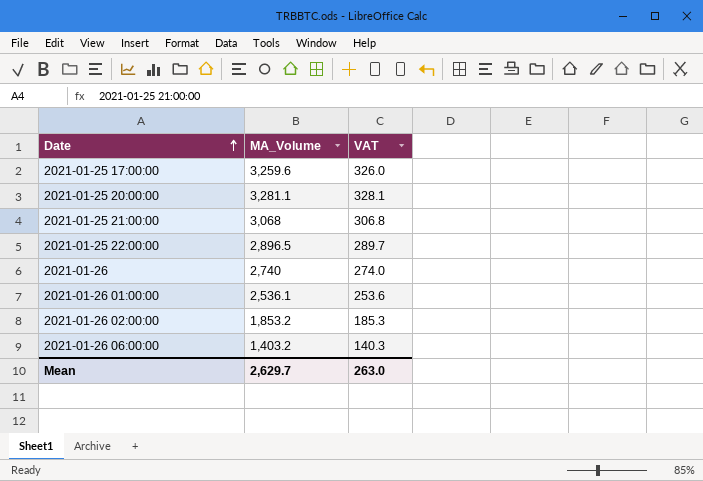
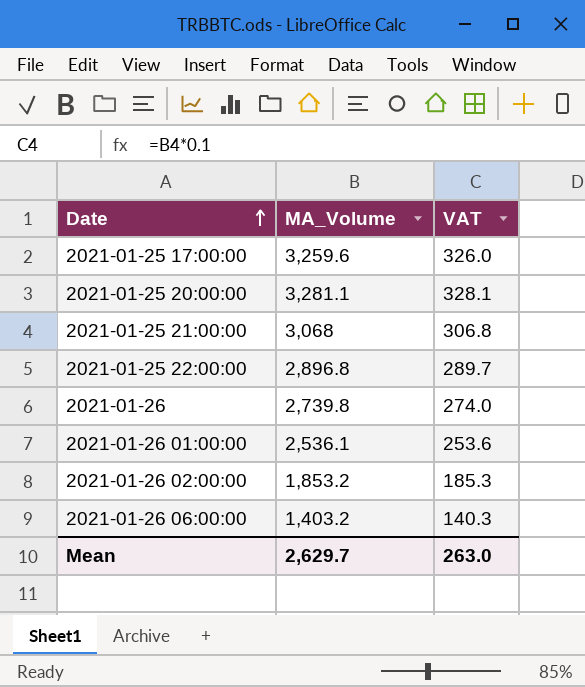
2021-01-25 22:00:00 | MA_Volume: 2,896.5 -> 2,896.8
2021-01-26 | MA_Volume: 2,740 -> 2,739.8

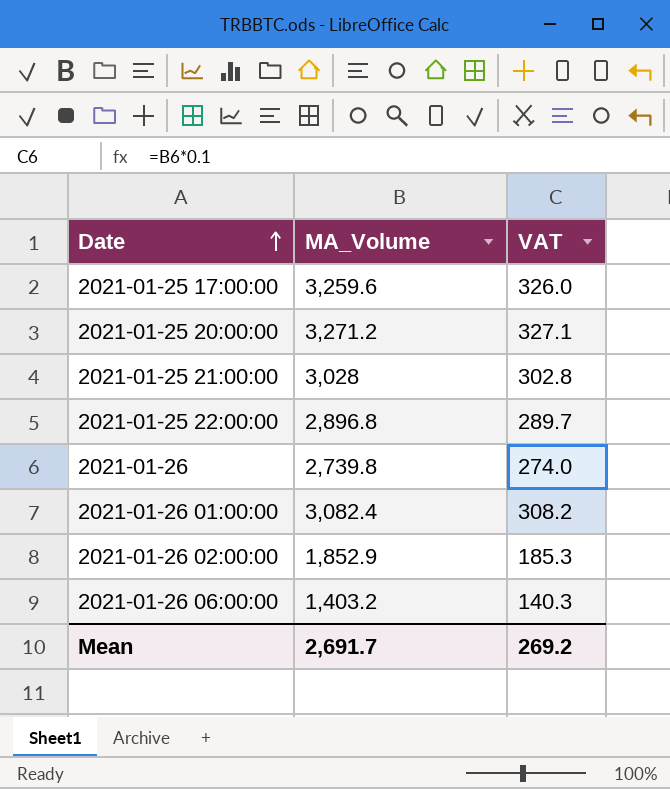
2021-01-25 20:00:00 | MA_Volume: 3,281.1 -> 3,271.2
2021-01-25 20:00:00 | VAT: 328.1 -> 327.1
2021-01-25 21:00:00 | MA_Volume: 3,068 -> 3,028
2021-01-25 21:00:00 | VAT: 306.8 -> 302.8
2021-01-26 01:00:00 | MA_Volume: 2,536.1 -> 3,082.4
2021-01-26 01:00:00 | VAT: 253.6 -> 308.2
2021-01-26 02:00:00 | MA_Volume: 1,853.2 -> 1,852.9
Mean | MA_Volume: 2,629.7 -> 2,691.7
Mean | VAT: 263.0 -> 269.2

